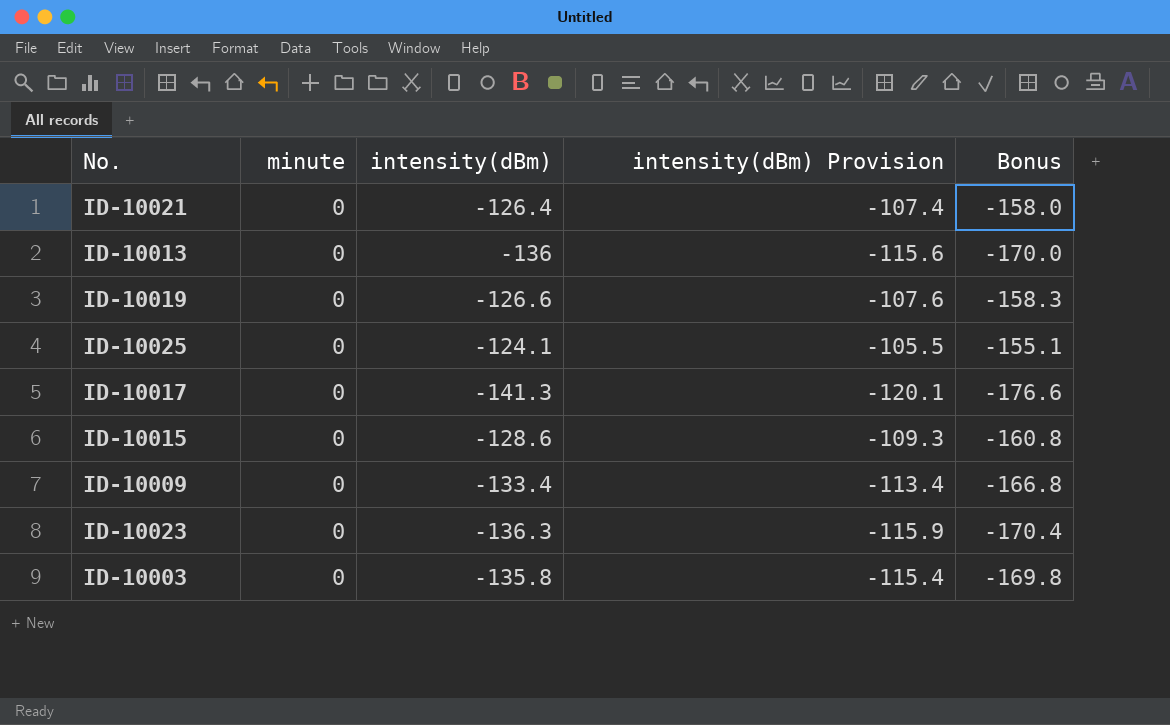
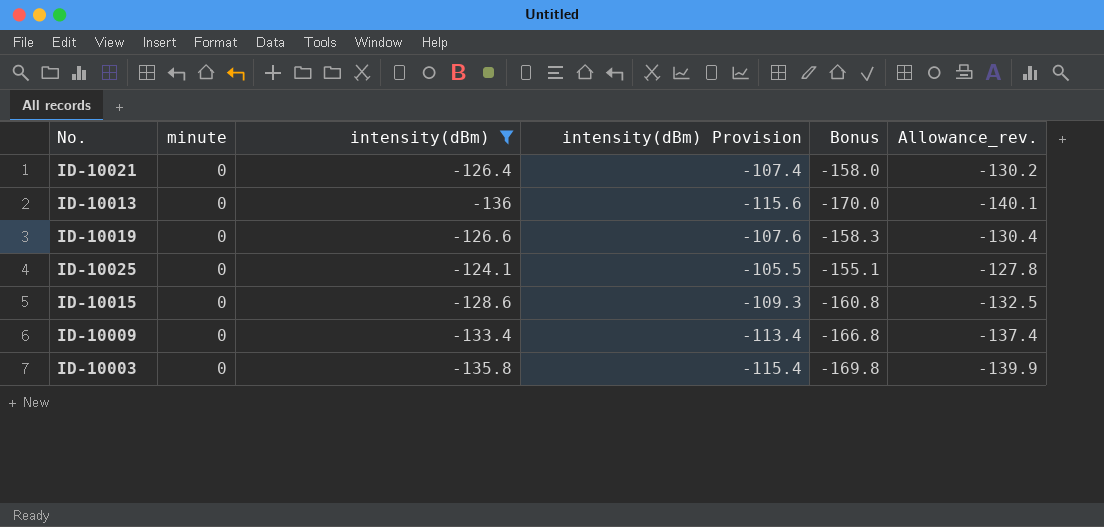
filter: none -> intensity(dBm) >= -136
column Allowance_rev. | formula: none -> [intensity(dBm)] * 1.03

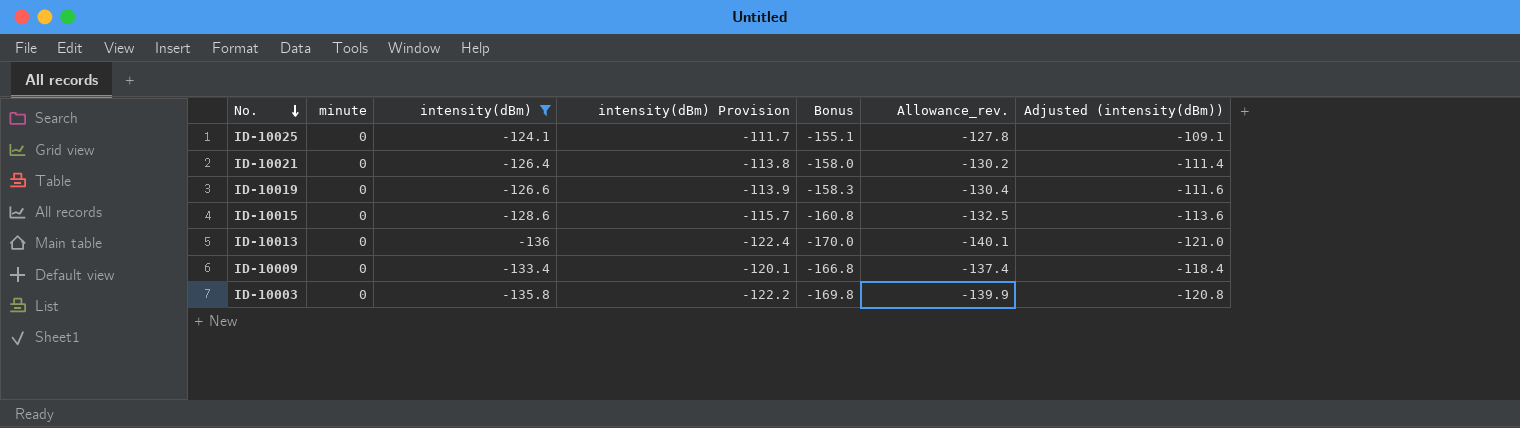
row order: none -> No. descending
column intensity(dBm) Provision | formula: [intensity(dBm)] * 0.85 -> [intensity(dBm)] * 0.9
column Adjusted (intensity(dBm)) | formula: none -> [intensity(dBm)] + 15

